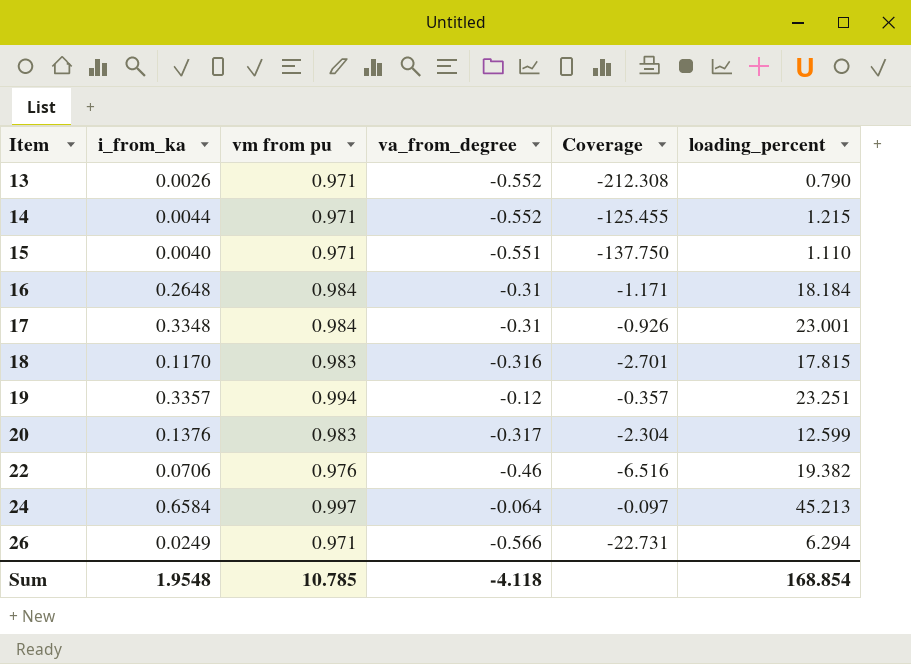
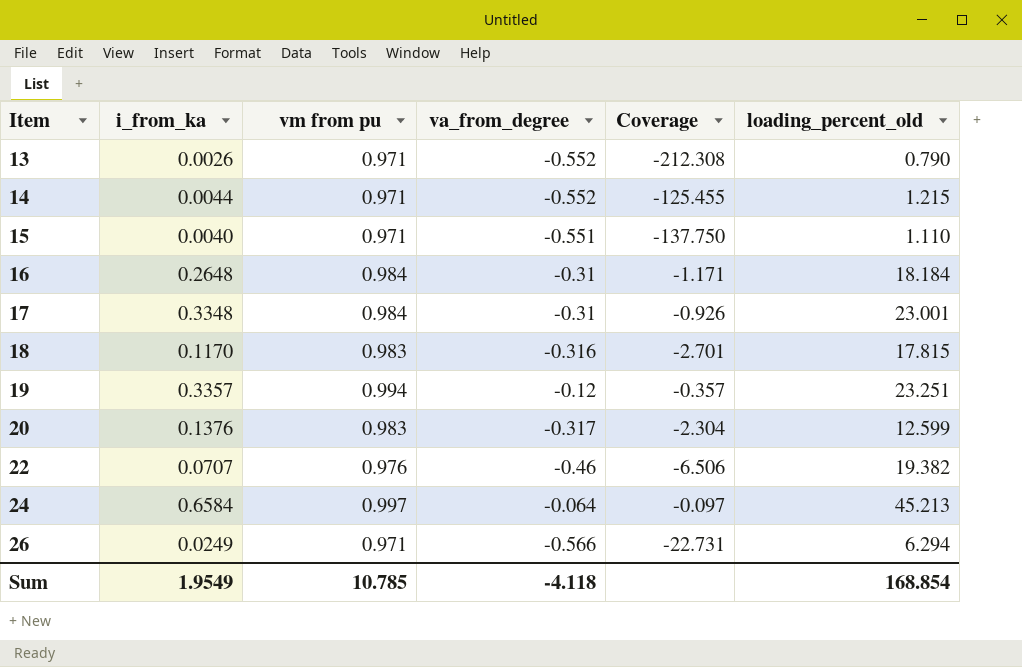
column name: loading_percent -> loading_percent_old
22 | i_from_ka: 0.0706 -> 0.0707
22 | Coverage: -6.516 -> -6.506
Sum | i_from_ka: 1.9548 -> 1.9549

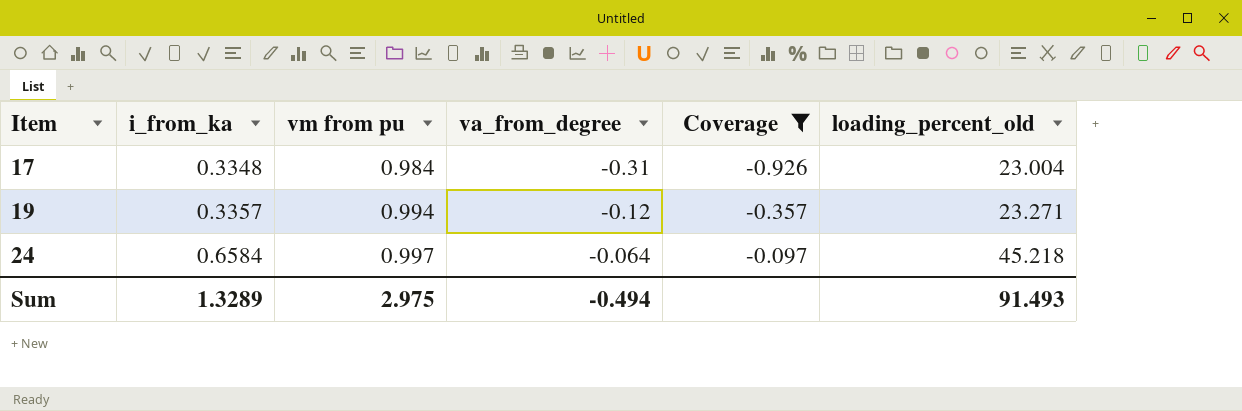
filter: none -> Coverage >= -0.926
17 | loading_percent_old: 23.001 -> 23.004
19 | loading_percent_old: 23.251 -> 23.271
24 | loading_percent_old: 45.213 -> 45.218
Sum | i_from_ka: 1.9549 -> 1.3289
Sum | vm from pu: 10.785 -> 2.975
Sum | va_from_degree: -4.118 -> -0.494
Sum | loading_percent_old: 168.854 -> 91.493

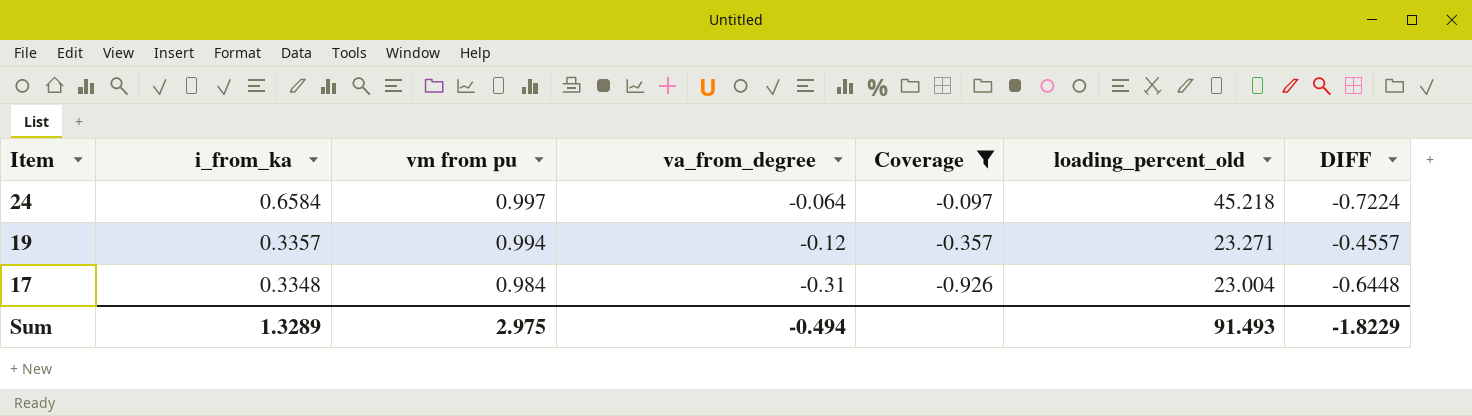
row order: Item ascending -> Item descending
column DIFF | formula: none -> [va_from_degree] - [i_from_ka]

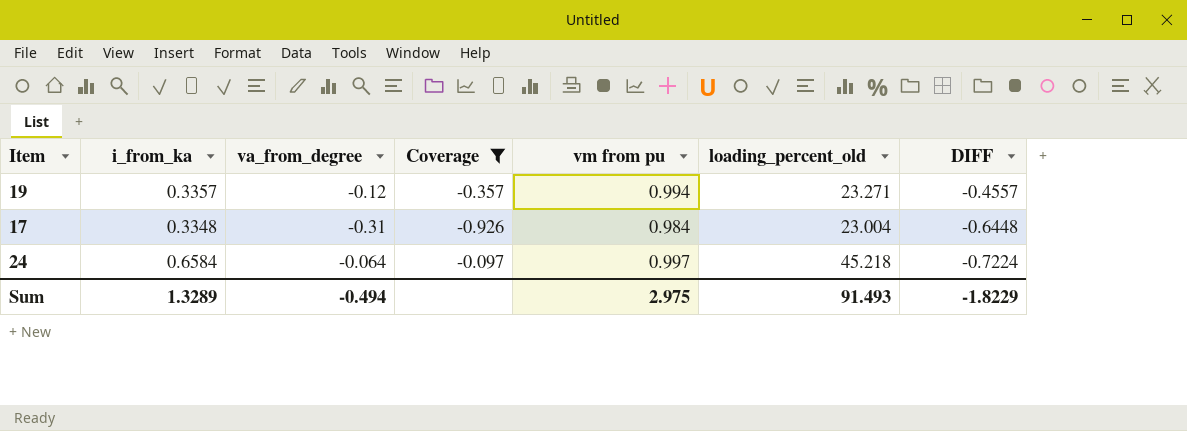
row order: Item descending -> DIFF descending
column vm from pu | position: 3 -> 5

